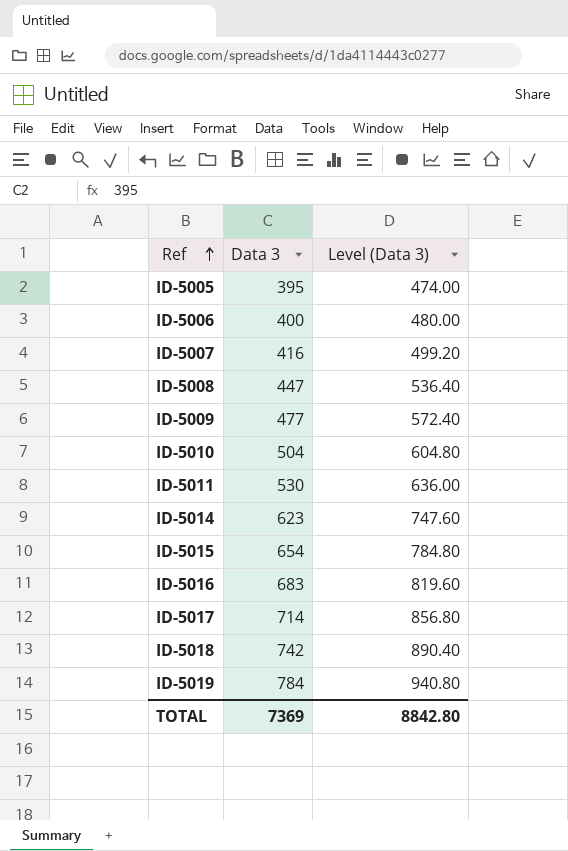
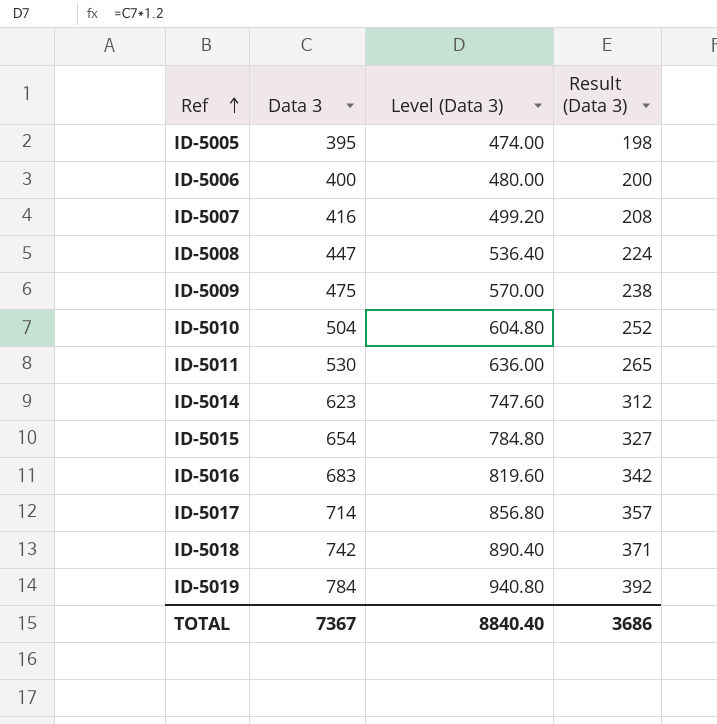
column Result (Data 3) | formula: none -> [Data 3] * 0.5
ID-5009 | Data 3: 477 -> 475
ID-5009 | Level (Data 3): 572.40 -> 570.00
TOTAL | Data 3: 7369 -> 7367
TOTAL | Level (Data 3): 8842.80 -> 8840.40

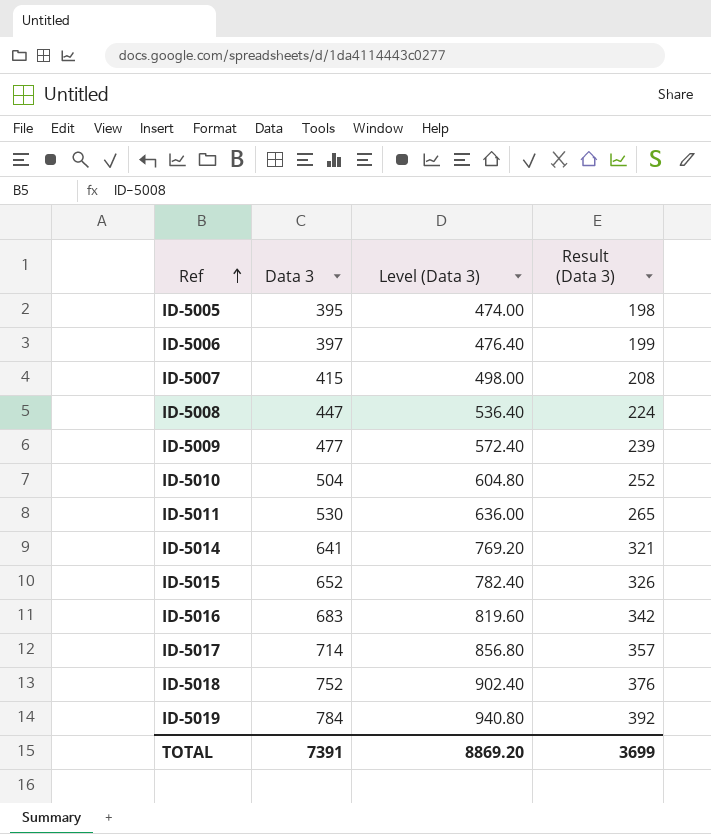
ID-5006 | Data 3: 400 -> 397
ID-5006 | Level (Data 3): 480.00 -> 476.40
ID-5006 | Result (Data 3): 200 -> 199
ID-5007 | Data 3: 416 -> 415
ID-5007 | Level (Data 3): 499.20 -> 498.00
ID-5009 | Data 3: 475 -> 477
ID-5009 | Level (Data 3): 570.00 -> 572.40
ID-5009 | Result (Data 3): 238 -> 239
ID-5014 | Data 3: 623 -> 641
ID-5014 | Level (Data 3): 747.60 -> 769.20
ID-5014 | Result (Data 3): 312 -> 321
ID-5015 | Data 3: 654 -> 652
ID-5015 | Level (Data 3): 784.80 -> 782.40
ID-5015 | Result (Data 3): 327 -> 326
ID-5018 | Data 3: 742 -> 752
ID-5018 | Level (Data 3): 890.40 -> 902.40
ID-5018 | Result (Data 3): 371 -> 376
TOTAL | Data 3: 7367 -> 7391
TOTAL | Level (Data 3): 8840.40 -> 8869.20
TOTAL | Result (Data 3): 3686 -> 3699

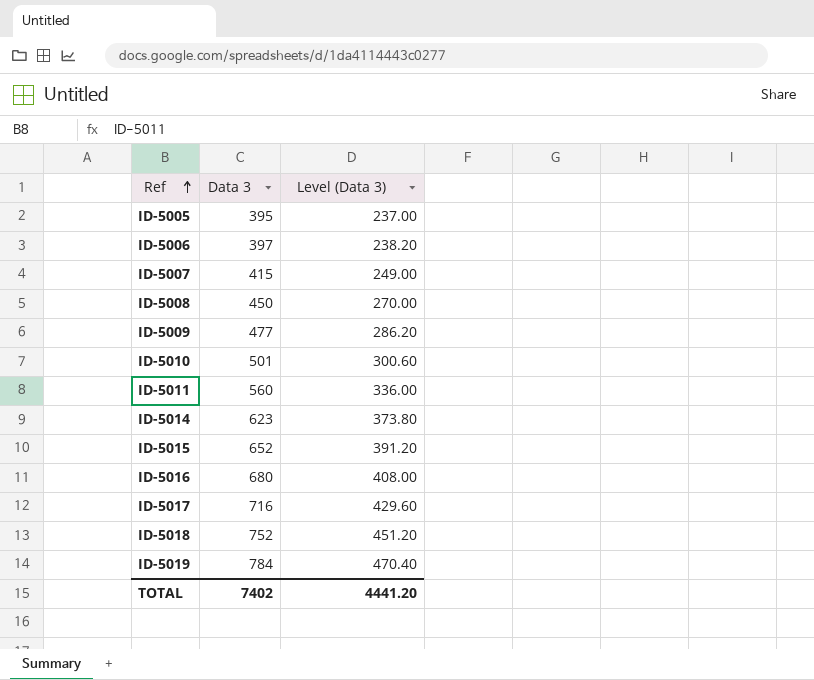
column Result (Data 3) | formula: [Data 3] * 0.5 -> none
column Level (Data 3) | formula: [Data 3] * 1.2 -> [Data 3] * 0.6
ID-5008 | Data 3: 447 -> 450
ID-5010 | Data 3: 504 -> 501
ID-5011 | Data 3: 530 -> 560
ID-5014 | Data 3: 641 -> 623
ID-5016 | Data 3: 683 -> 680
ID-5017 | Data 3: 714 -> 716
TOTAL | Data 3: 7391 -> 7402
TOTAL | Level (Data 3): 8869.20 -> 4441.20

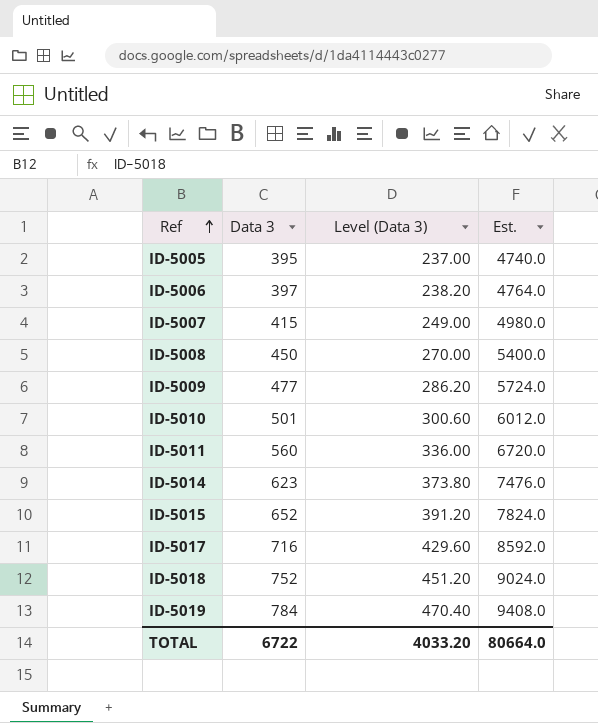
column Est. | formula: none -> [Data 3] * 12
row ID-5016: 680 | 408.00 -> none
TOTAL | Data 3: 7402 -> 6722
TOTAL | Level (Data 3): 4441.20 -> 4033.20

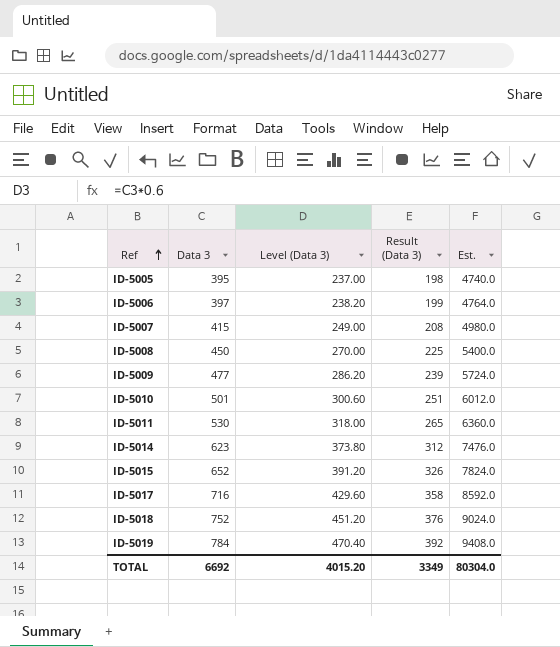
column Result (Data 3) | formula: none -> [Data 3] * 0.5
ID-5011 | Data 3: 560 -> 530
ID-5011 | Level (Data 3): 336.00 -> 318.00
ID-5011 | Est.: 6720.0 -> 6360.0
TOTAL | Data 3: 6722 -> 6692
TOTAL | Level (Data 3): 4033.20 -> 4015.20
TOTAL | Est.: 80664.0 -> 80304.0

